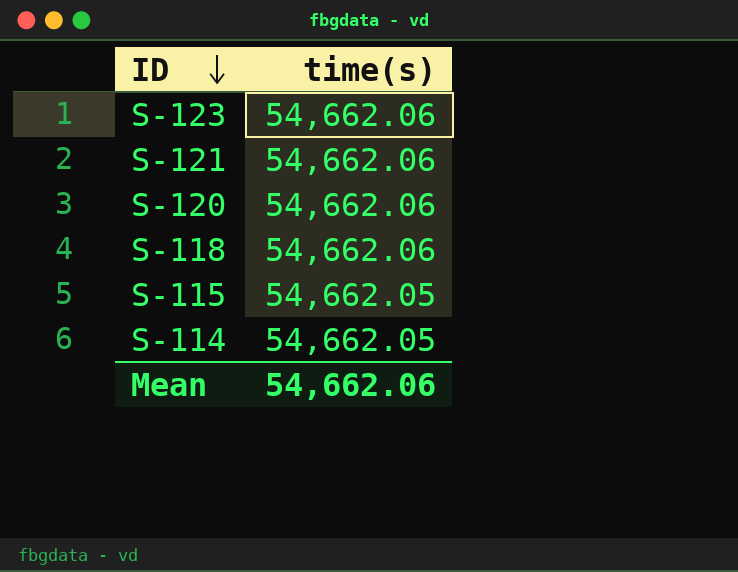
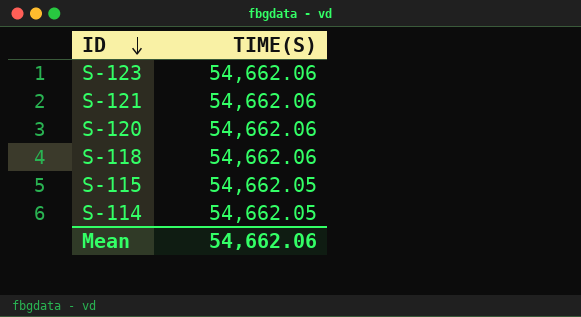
column name: time(s) -> TIME(S)

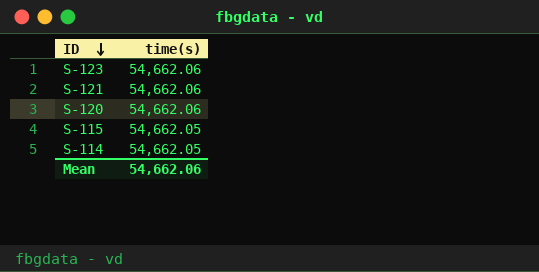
column name: TIME(S) -> time(s)
row S-118: 54,662.06 -> none

